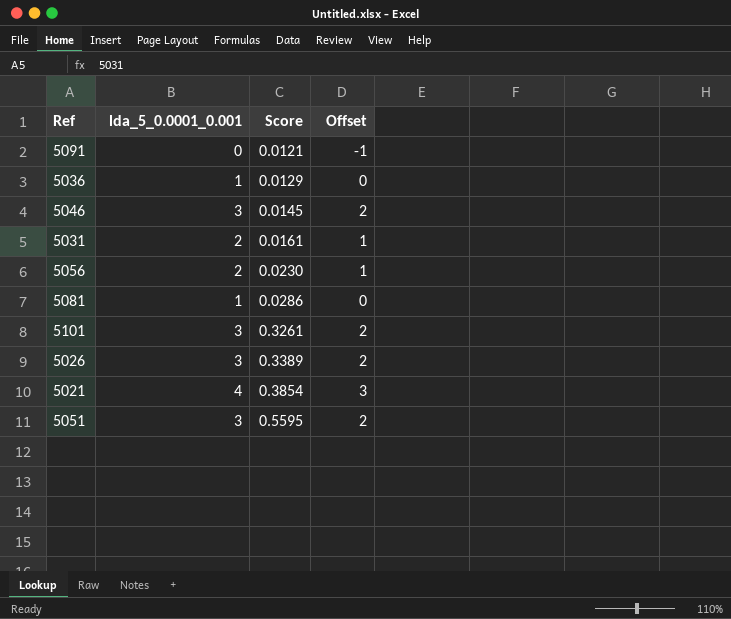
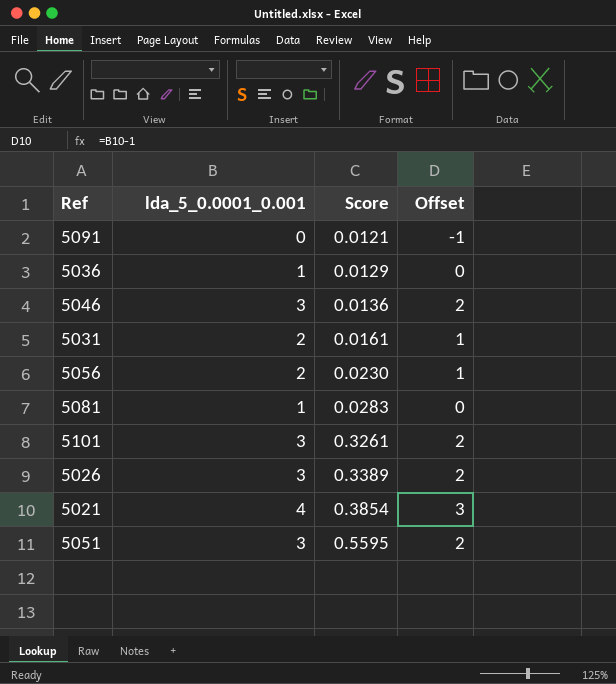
5046 | Score: 0.0145 -> 0.0136
5081 | Score: 0.0286 -> 0.0283

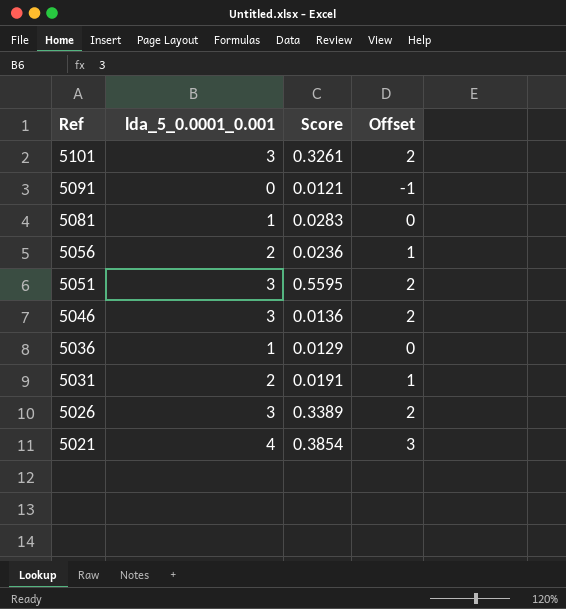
row order: Score ascending -> Ref descending
5056 | Score: 0.0230 -> 0.0236
5031 | Score: 0.0161 -> 0.0191

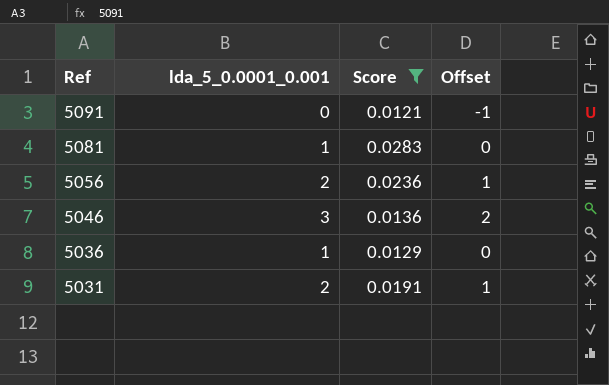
filter: none -> Score <= 0.0283

